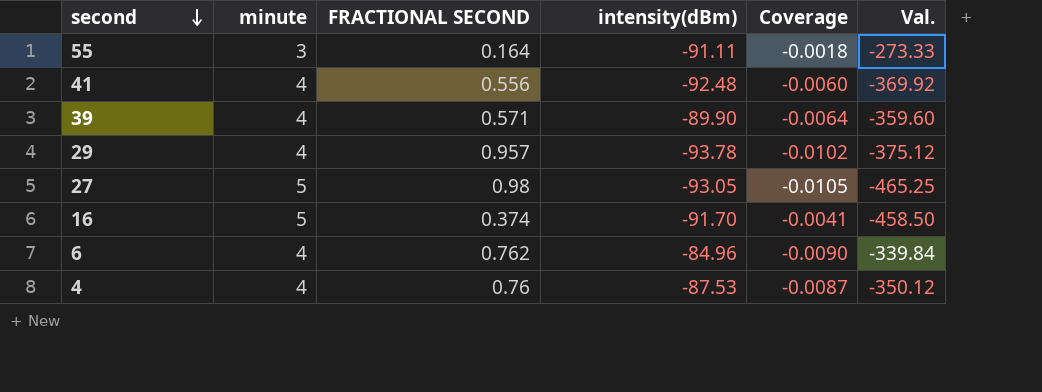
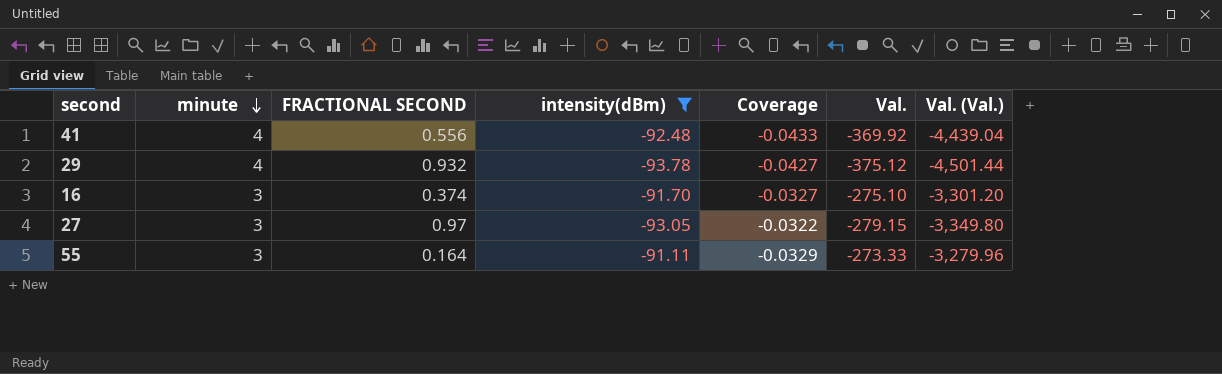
filter: none -> intensity(dBm) <= -91.11
row order: second descending -> minute descending
column Coverage | formula: [FRACTIONAL SECOND] / [intensity(dBm)] -> [minute] / [intensity(dBm)]
column Val. (Val.) | formula: none -> [Val.] * 12
29 | FRACTIONAL SECOND: 0.957 -> 0.932
16 | minute: 5 -> 3
16 | Val.: -458.50 -> -275.10
27 | minute: 5 -> 3
27 | FRACTIONAL SECOND: 0.98 -> 0.97
27 | Val.: -465.25 -> -279.15

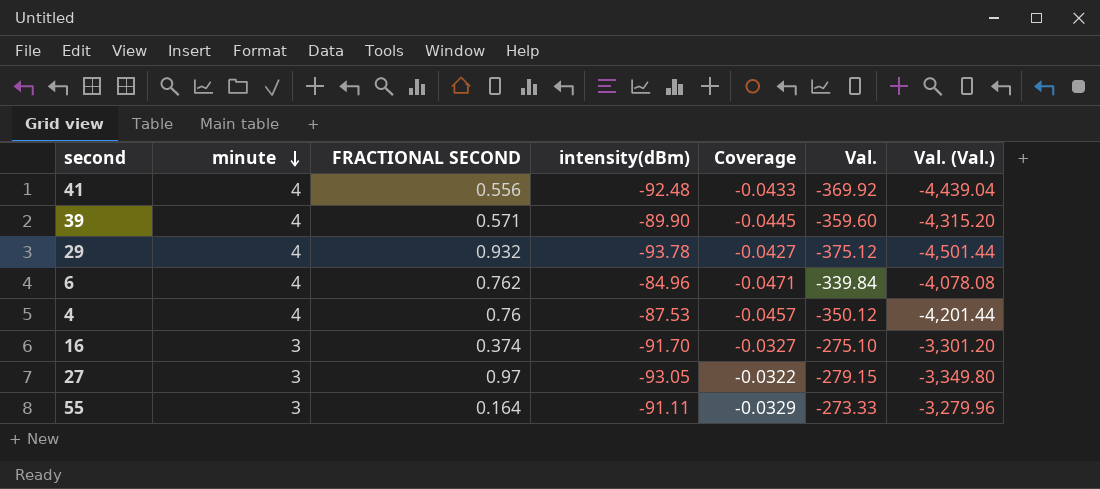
filter: intensity(dBm) <= -91.11 -> none

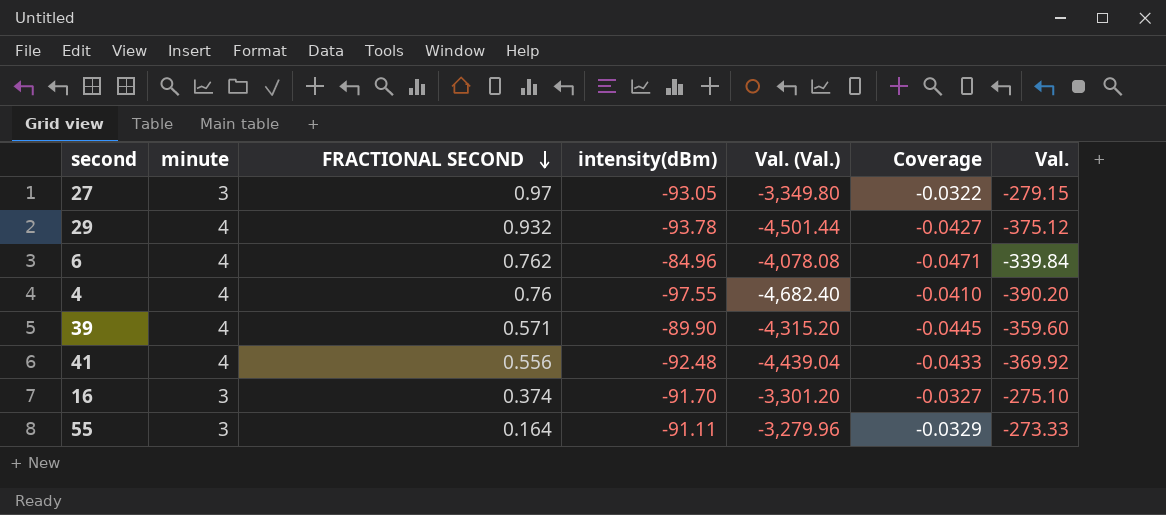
row order: minute descending -> FRACTIONAL SECOND descending
column Val. (Val.) | position: 7 -> 5
4 | intensity(dBm): -87.53 -> -97.55
4 | Val. (Val.): -4,201.44 -> -4,682.40
4 | Coverage: -0.0457 -> -0.0410
4 | Val.: -350.12 -> -390.20

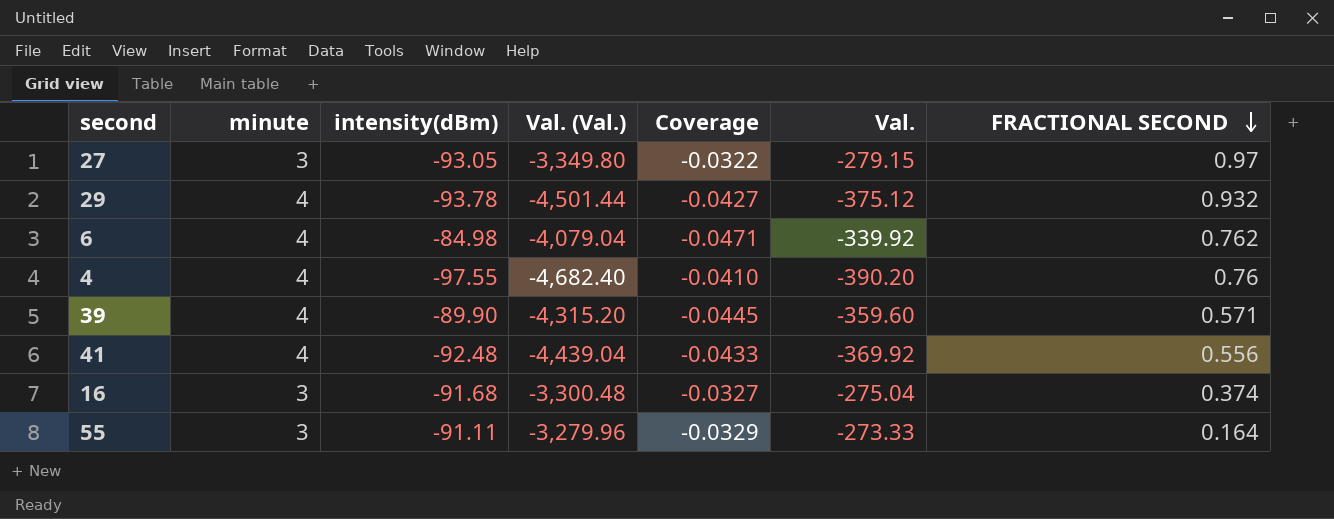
column FRACTIONAL SECOND | position: 3 -> 7
6 | intensity(dBm): -84.96 -> -84.98
6 | Val. (Val.): -4,078.08 -> -4,079.04
6 | Val.: -339.84 -> -339.92
16 | intensity(dBm): -91.70 -> -91.68
16 | Val. (Val.): -3,301.20 -> -3,300.48
16 | Val.: -275.10 -> -275.04

